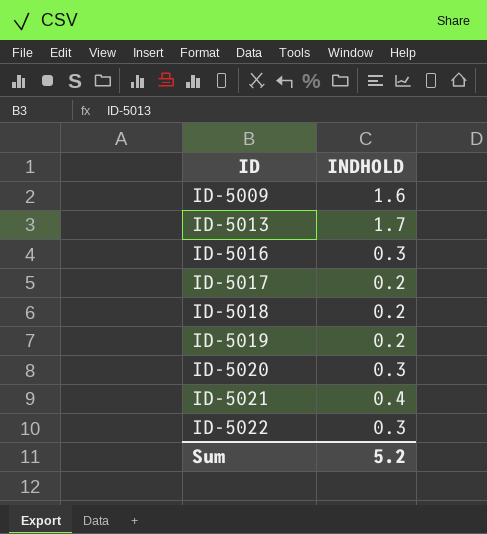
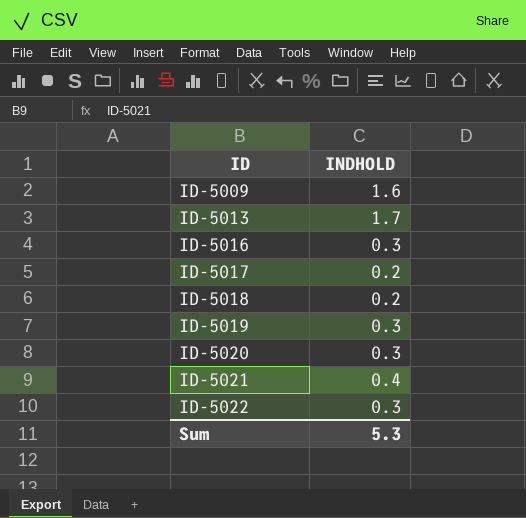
ID-5019 | INDHOLD: 0.2 -> 0.3
Sum | INDHOLD: 5.2 -> 5.3

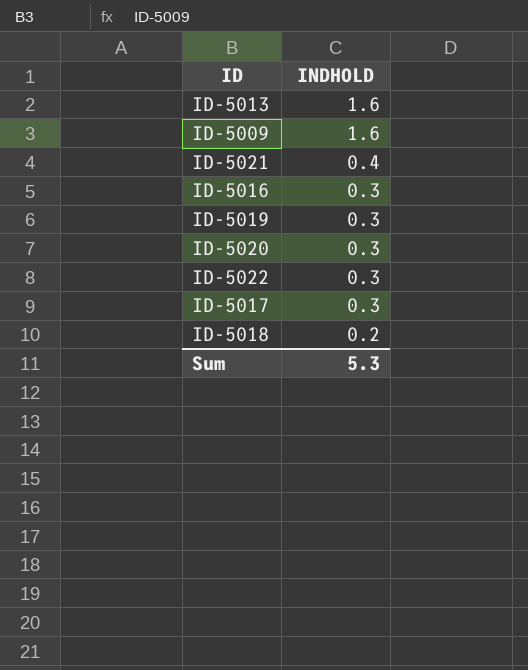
row order: ID ascending -> INDHOLD descending
ID-5013 | INDHOLD: 1.7 -> 1.6
ID-5017 | INDHOLD: 0.2 -> 0.3

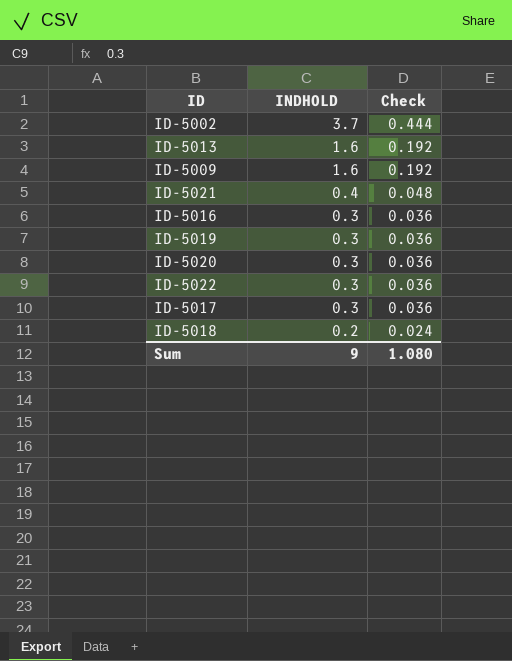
column Check | formula: none -> [INDHOLD] * 0.12
row ID-5002: none -> 3.7 | 0.444
Sum | INDHOLD: 5.3 -> 9

